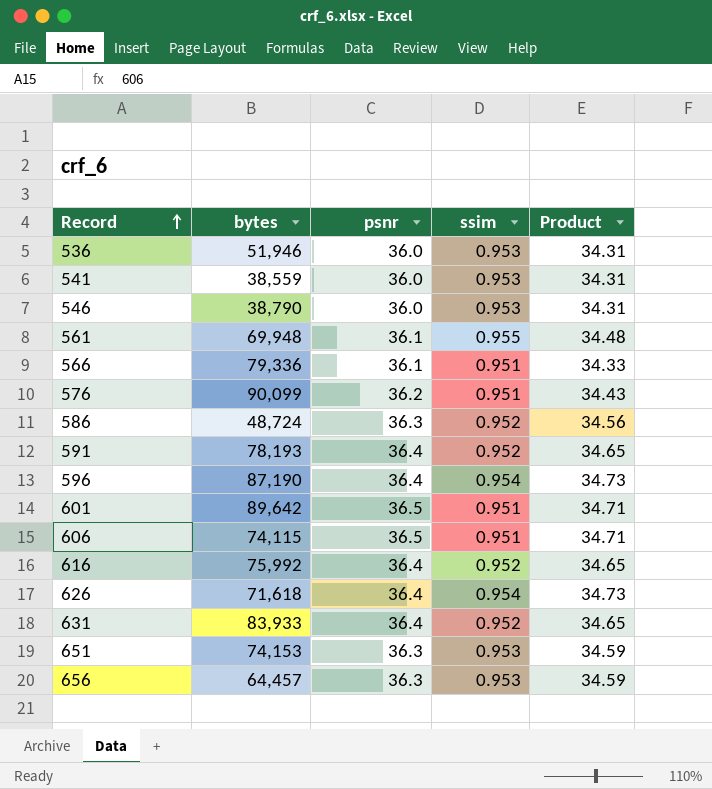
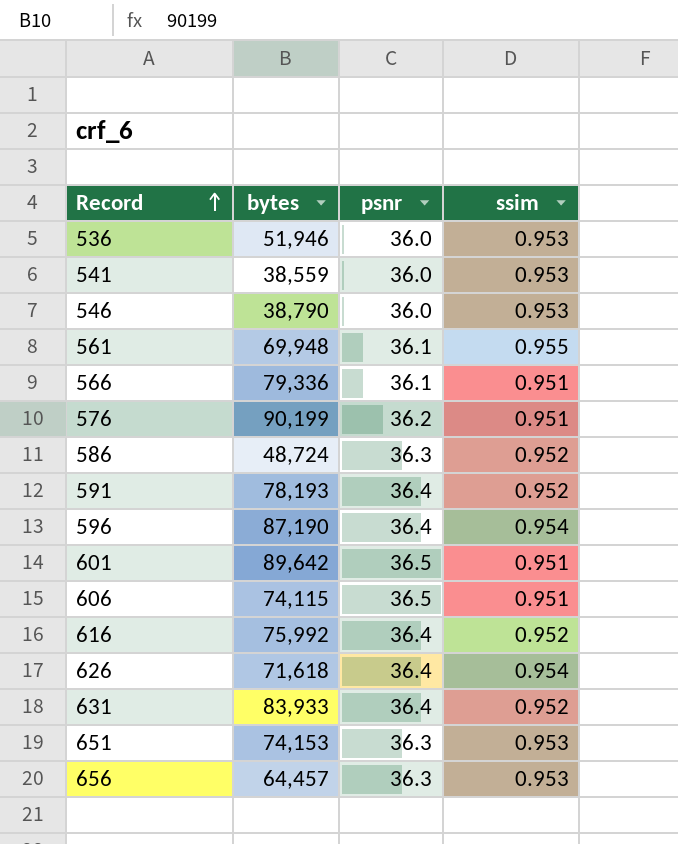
column Product | formula: [psnr] * [ssim] -> none
576 | bytes: 90,099 -> 90,199

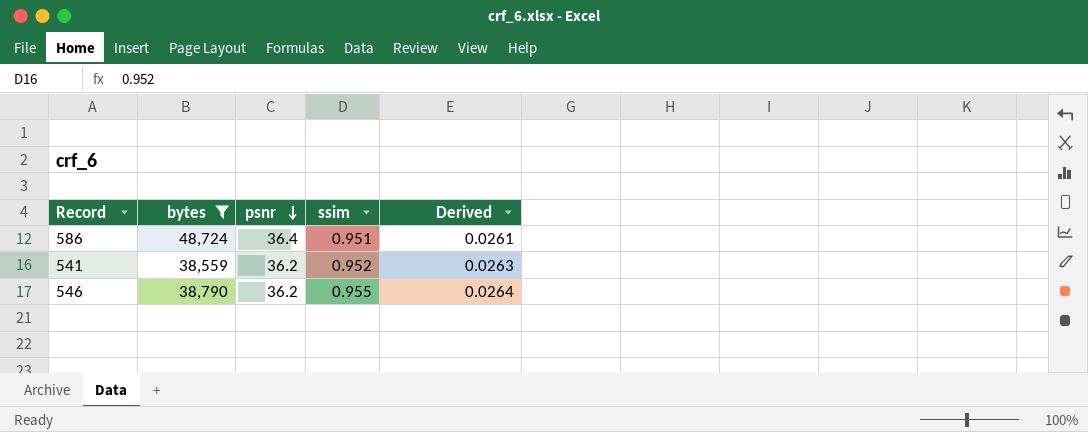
filter: none -> bytes <= 48,724
row order: Record ascending -> psnr descending
column Derived | formula: none -> [ssim] / [psnr]
586 | psnr: 36.3 -> 36.4
586 | ssim: 0.952 -> 0.951
541 | psnr: 36.0 -> 36.2
541 | ssim: 0.953 -> 0.952
546 | psnr: 36.0 -> 36.2
546 | ssim: 0.953 -> 0.955

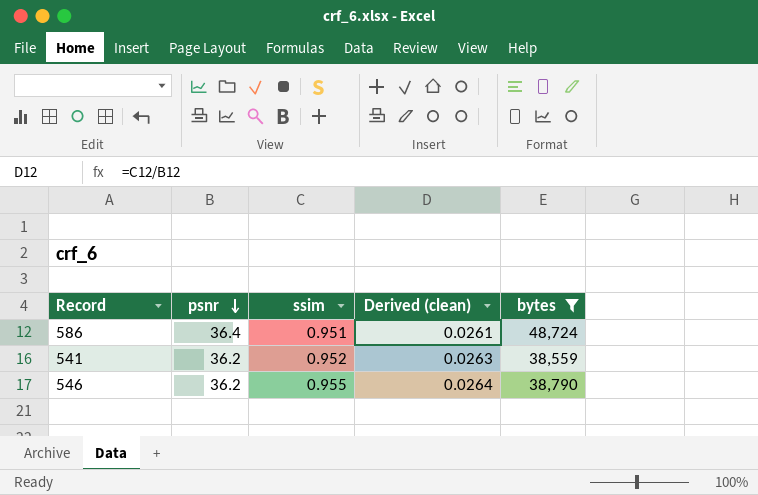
column name: Derived -> Derived (clean)
column bytes | position: 2 -> 5

